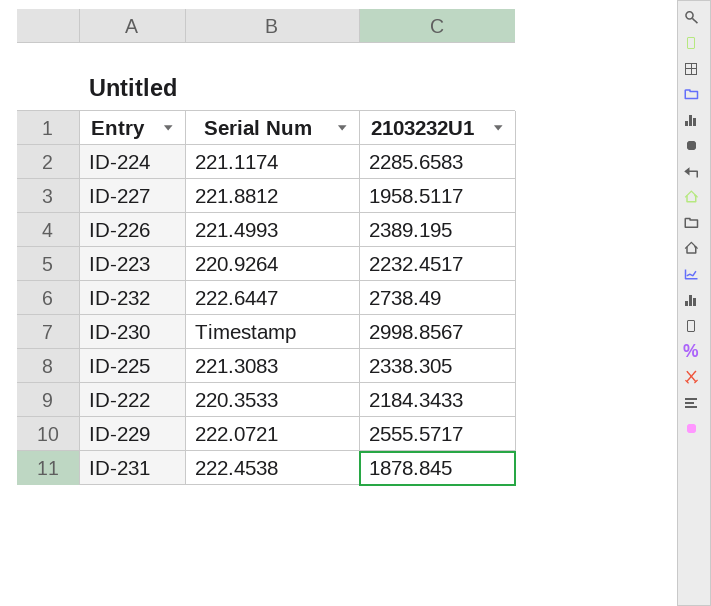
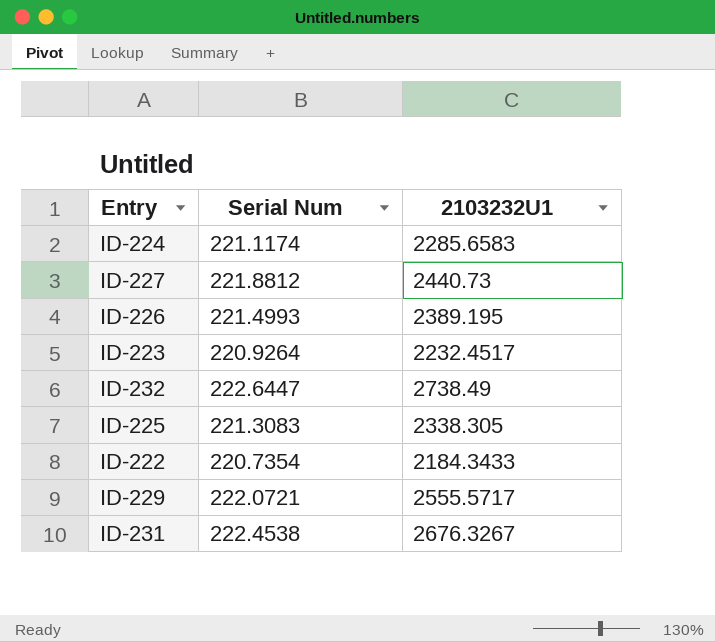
row ID-230: Timestamp | 2998.8567 -> none
ID-227 | 2103232U1: 1958.5117 -> 2440.73
ID-222 | Serial Num: 220.3533 -> 220.7354
ID-231 | 2103232U1: 1878.845 -> 2676.3267

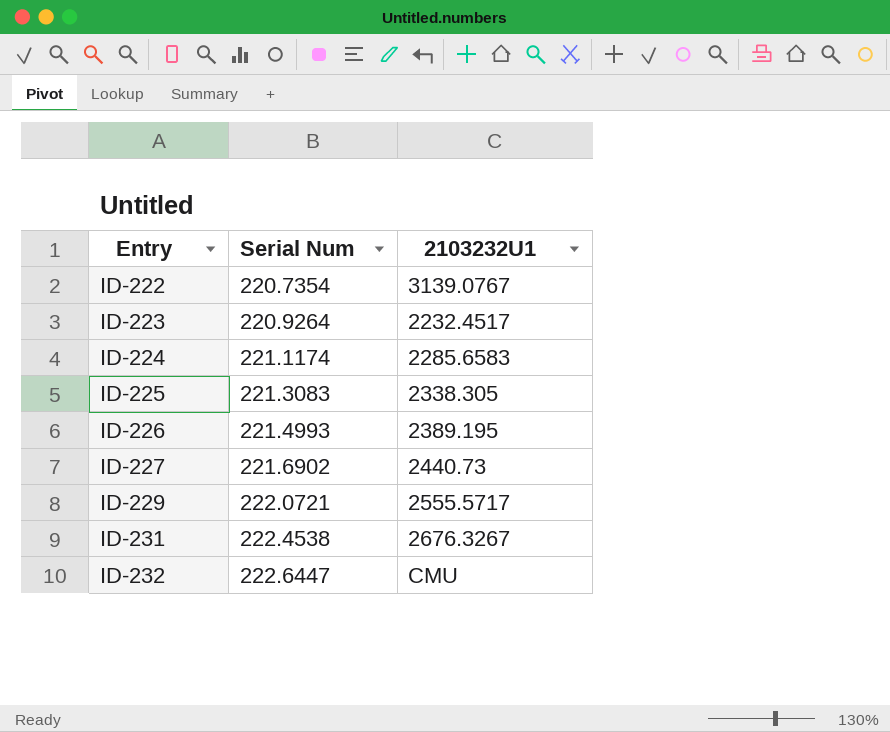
row order: none -> Entry ascending
ID-222 | 2103232U1: 2184.3433 -> 3139.0767
ID-227 | Serial Num: 221.8812 -> 221.6902
ID-232 | 2103232U1: 2738.49 -> CMU

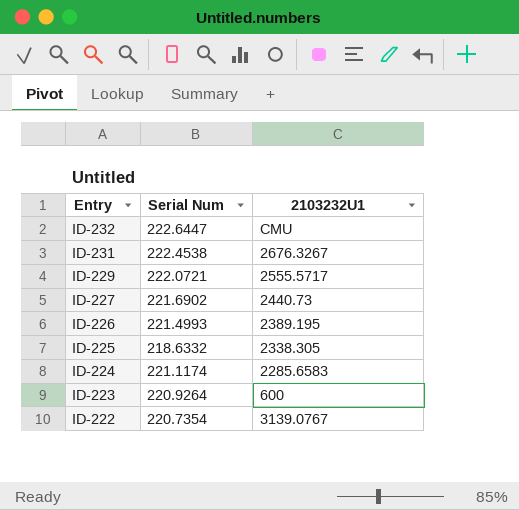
row order: Entry ascending -> Entry descending
ID-225 | Serial Num: 221.3083 -> 218.6332
ID-223 | 2103232U1: 2232.4517 -> 600

